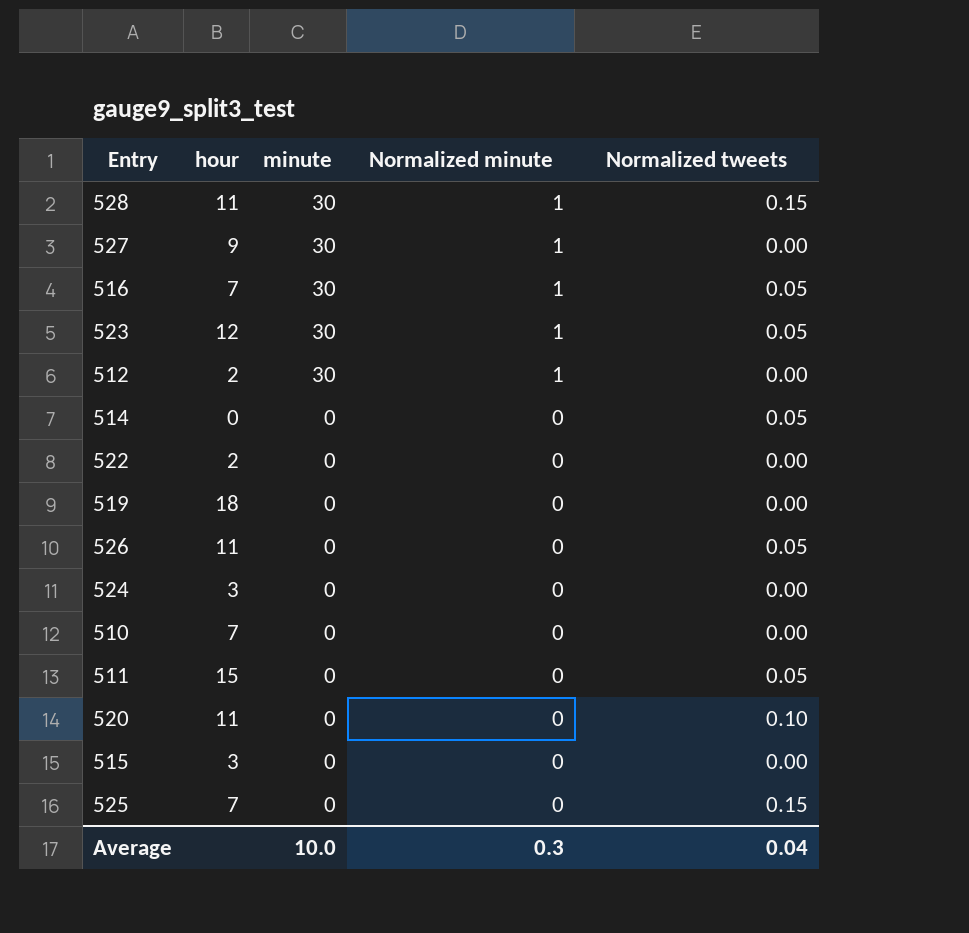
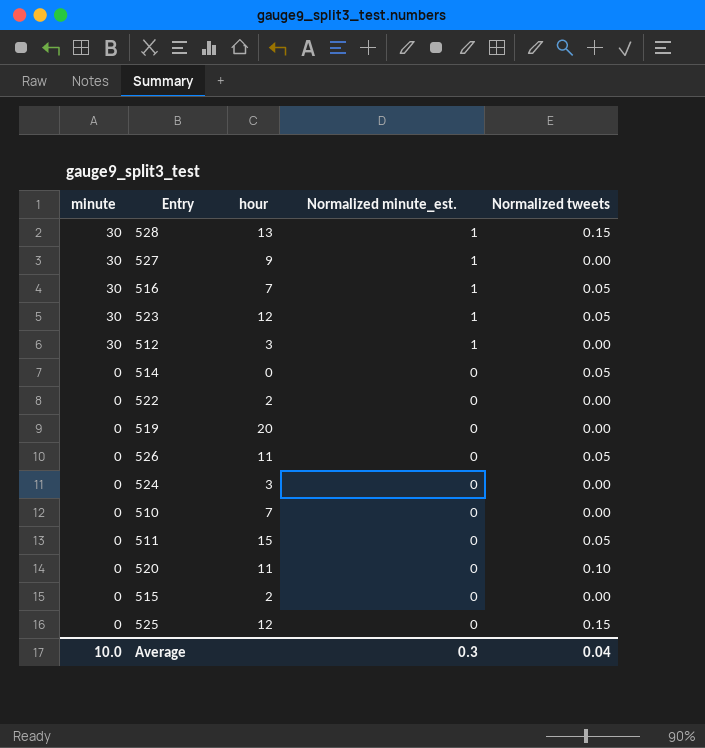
column minute | position: 3 -> 1
column name: Normalized minute -> Normalized minute_est.
528 | hour: 11 -> 13
512 | hour: 2 -> 3
519 | hour: 18 -> 20
515 | hour: 3 -> 2
525 | hour: 7 -> 12

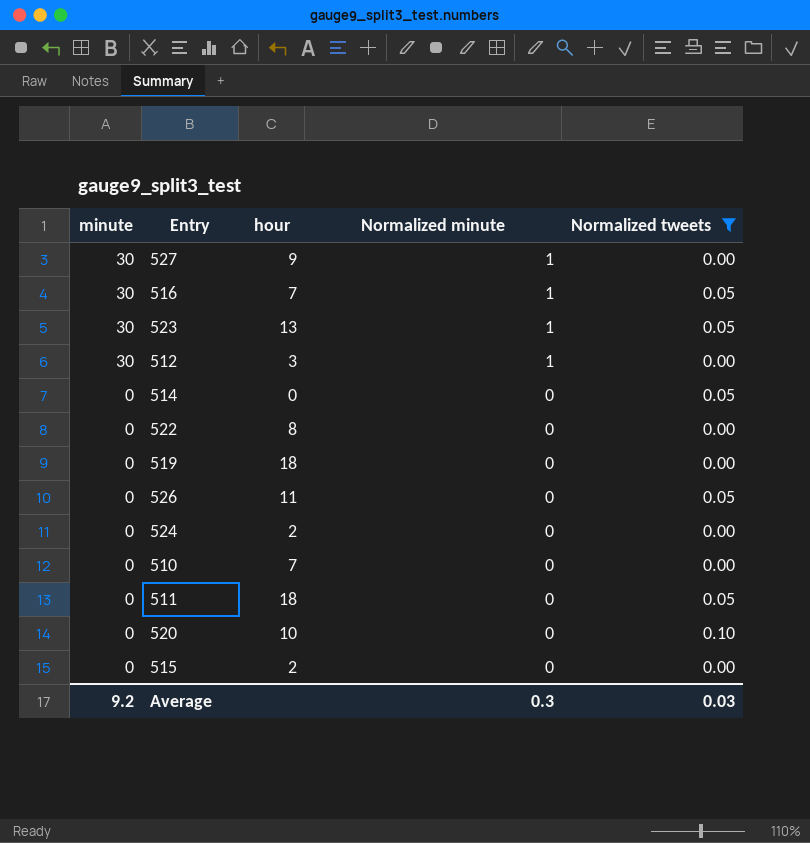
filter: none -> Normalized tweets != 0.15
column name: Normalized minute_est. -> Normalized minute
523 | hour: 12 -> 13
522 | hour: 2 -> 8
519 | hour: 20 -> 18
524 | hour: 3 -> 2
511 | hour: 15 -> 18
520 | hour: 11 -> 10
Average | minute: 10.0 -> 9.2
Average | Normalized tweets: 0.04 -> 0.03

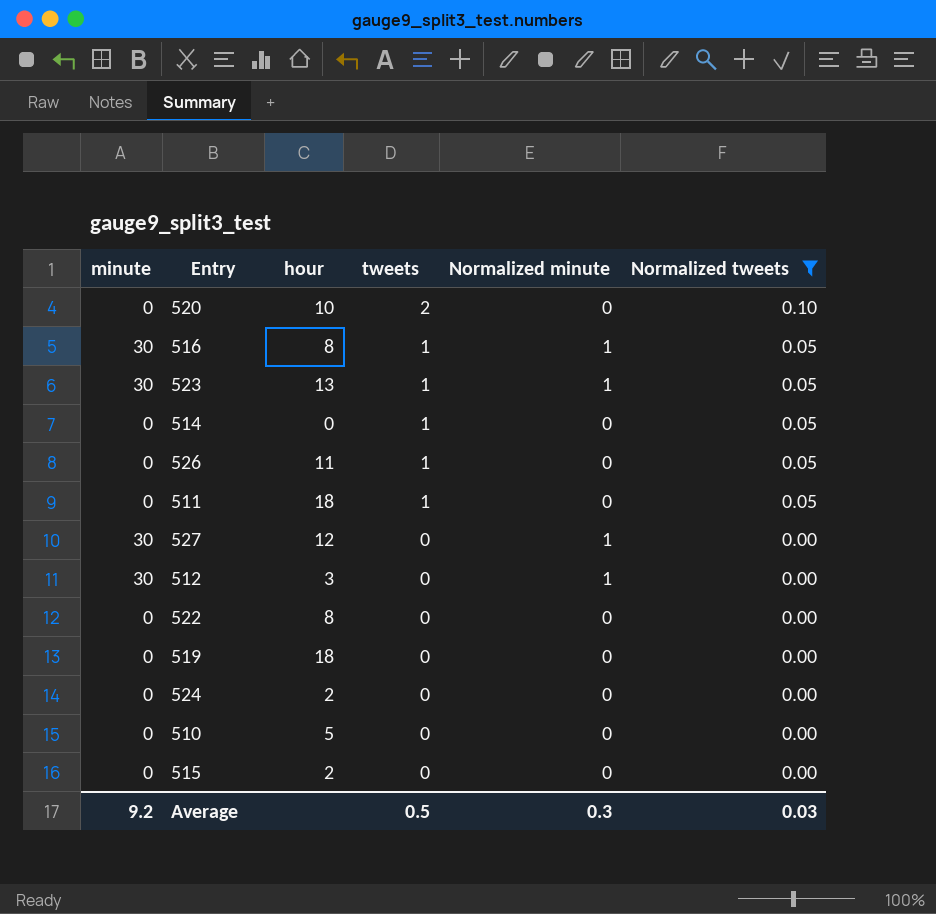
row order: minute descending -> tweets descending
column tweets | position: none -> 4
516 | hour: 7 -> 8
527 | hour: 9 -> 12
510 | hour: 7 -> 5

